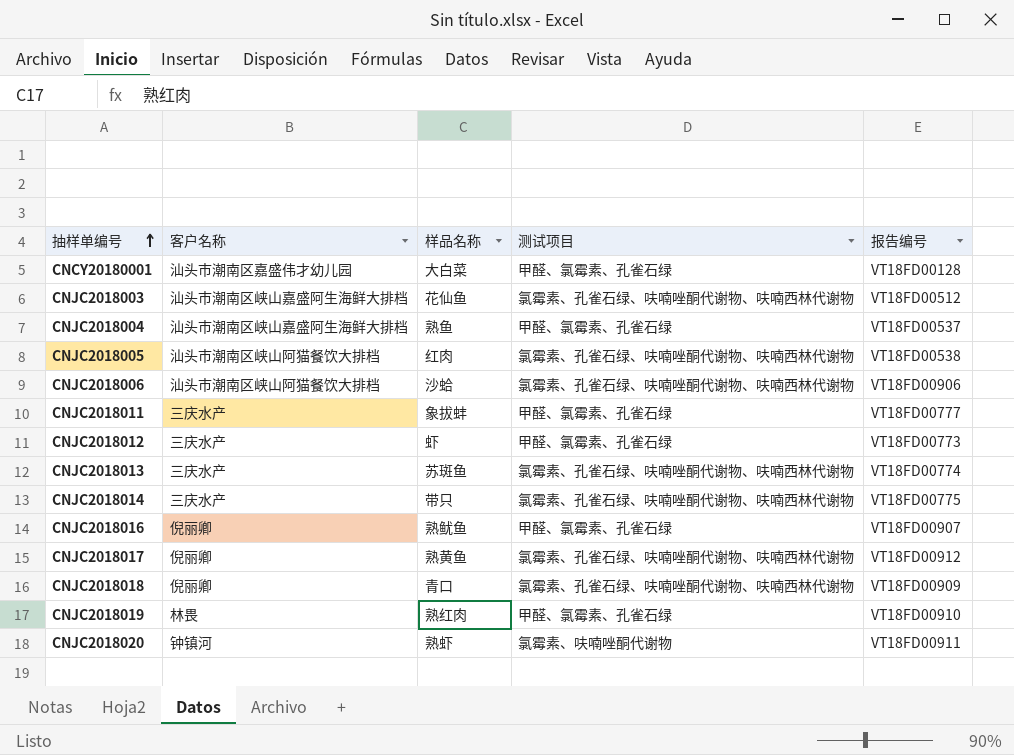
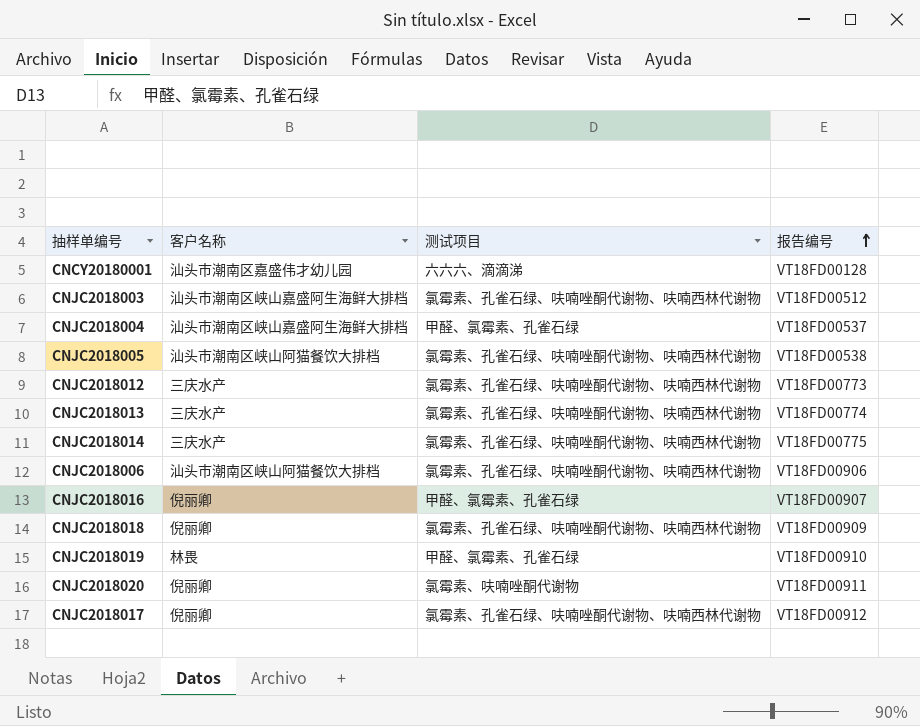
row order: 抽样单编号 ascending -> 报告编号 ascending
column 样品名称 | position: 3 -> none
row CNJC2018011: 三庆水产 | 象拔蚌 | 甲醛、氯霉素、孔雀石绿 | VT18FD00777 -> none
CNCY20180001 | 测试项目: 甲醛、氯霉素、孔雀石绿 -> 六六六、滴滴涕
CNJC2018012 | 测试项目: 甲醛、氯霉素、孔雀石绿 -> 氯霉素、孔雀石绿、呋喃唑酮代谢物、呋喃西林代谢物
CNJC2018020 | 客户名称: 钟镇河 -> 倪丽卿

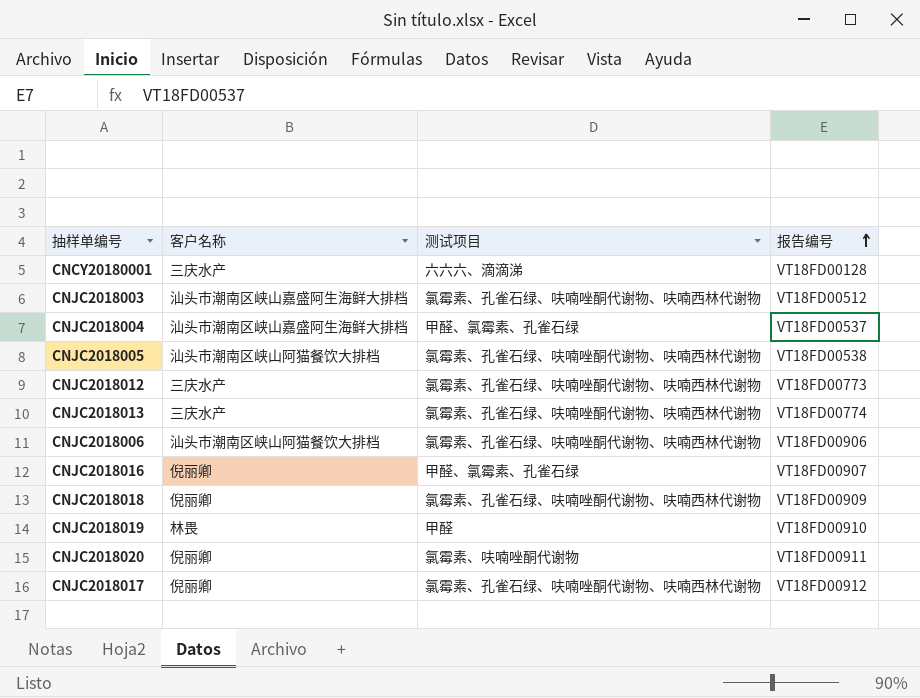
row CNJC2018014: 三庆水产 | 氯霉素、孔雀石绿、呋喃唑酮代谢物、呋喃西林代谢物 | VT18FD00775 -> none
CNCY20180001 | 客户名称: 汕头市潮南区嘉盛伟才幼儿园 -> 三庆水产
CNJC2018019 | 测试项目: 甲醛、氯霉素、孔雀石绿 -> 甲醛

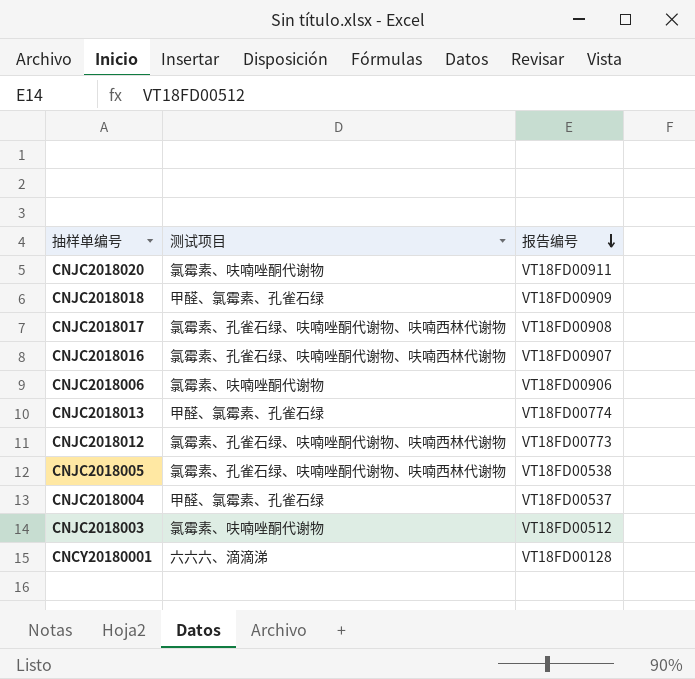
row order: 报告编号 ascending -> 报告编号 descending
column 客户名称 | position: 2 -> none
row CNJC2018019: 林畏 | 甲醛 | VT18FD00910 -> none
CNJC2018018 | 测试项目: 氯霉素、孔雀石绿、呋喃唑酮代谢物、呋喃西林代谢物 -> 甲醛、氯霉素、孔雀石绿
CNJC2018017 | 报告编号: VT18FD00912 -> VT18FD00908
CNJC2018016 | 测试项目: 甲醛、氯霉素、孔雀石绿 -> 氯霉素、孔雀石绿、呋喃唑酮代谢物、呋喃西林代谢物
CNJC2018006 | 测试项目: 氯霉素、孔雀石绿、呋喃唑酮代谢物、呋喃西林代谢物 -> 氯霉素、呋喃唑酮代谢物
CNJC2018013 | 测试项目: 氯霉素、孔雀石绿、呋喃唑酮代谢物、呋喃西林代谢物 -> 甲醛、氯霉素、孔雀石绿
CNJC2018003 | 测试项目: 氯霉素、孔雀石绿、呋喃唑酮代谢物、呋喃西林代谢物 -> 氯霉素、呋喃唑酮代谢物

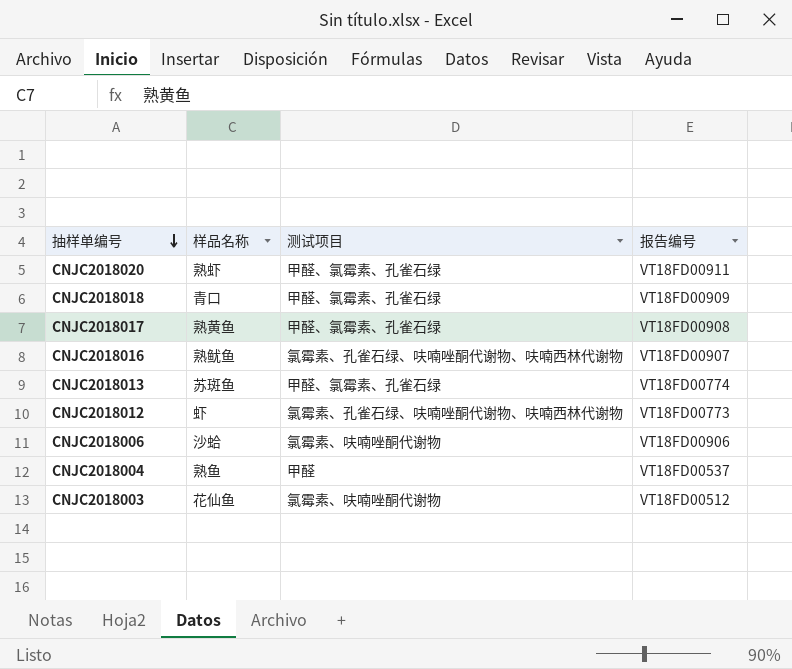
row order: 报告编号 descending -> 抽样单编号 descending
column 样品名称 | position: none -> 2
row CNJC2018005: 氯霉素、孔雀石绿、呋喃唑酮代谢物、呋喃西林代谢物 | VT18FD00538 -> none
row CNCY20180001: 六六六、滴滴涕 | VT18FD00128 -> none
CNJC2018020 | 测试项目: 氯霉素、呋喃唑酮代谢物 -> 甲醛、氯霉素、孔雀石绿
CNJC2018017 | 测试项目: 氯霉素、孔雀石绿、呋喃唑酮代谢物、呋喃西林代谢物 -> 甲醛、氯霉素、孔雀石绿
CNJC2018004 | 测试项目: 甲醛、氯霉素、孔雀石绿 -> 甲醛

